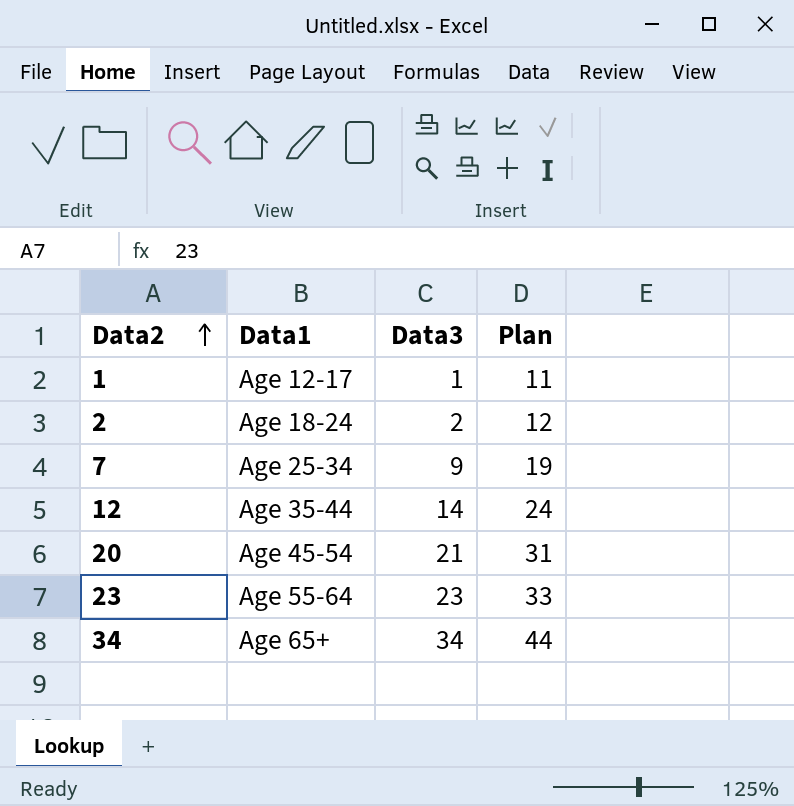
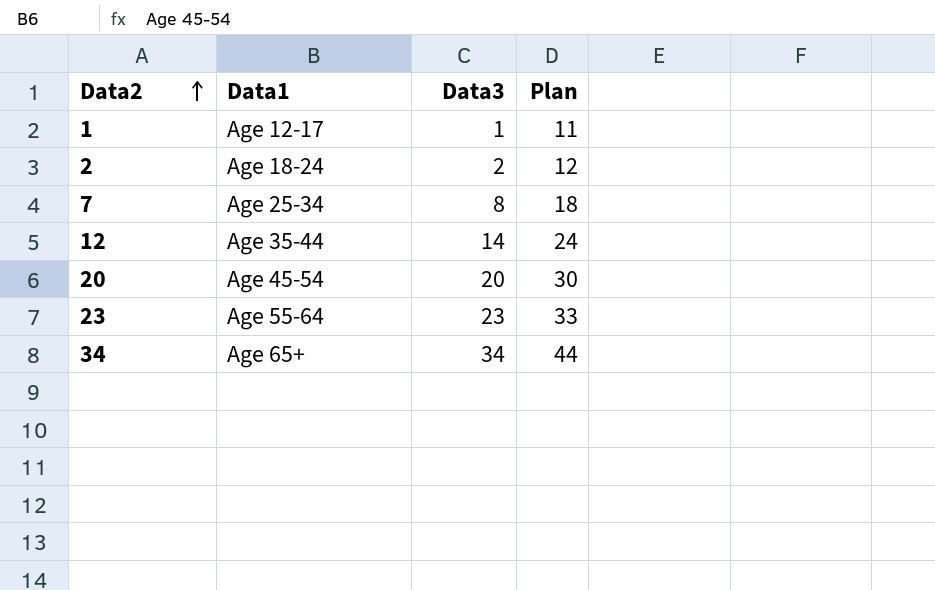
7 | Data3: 9 -> 8
7 | Plan: 19 -> 18
20 | Data3: 21 -> 20
20 | Plan: 31 -> 30

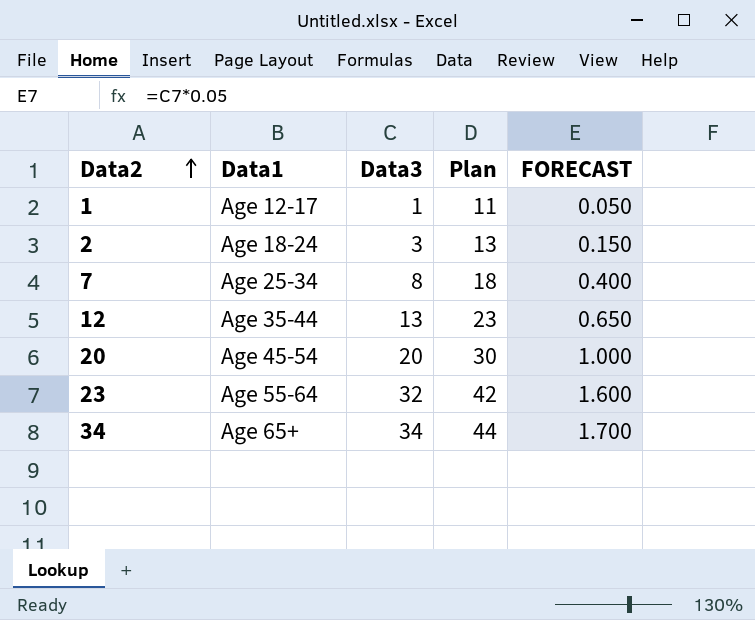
column FORECAST | formula: none -> [Data3] * 0.05
2 | Data3: 2 -> 3
2 | Plan: 12 -> 13
12 | Data3: 14 -> 13
12 | Plan: 24 -> 23
23 | Data3: 23 -> 32
23 | Plan: 33 -> 42

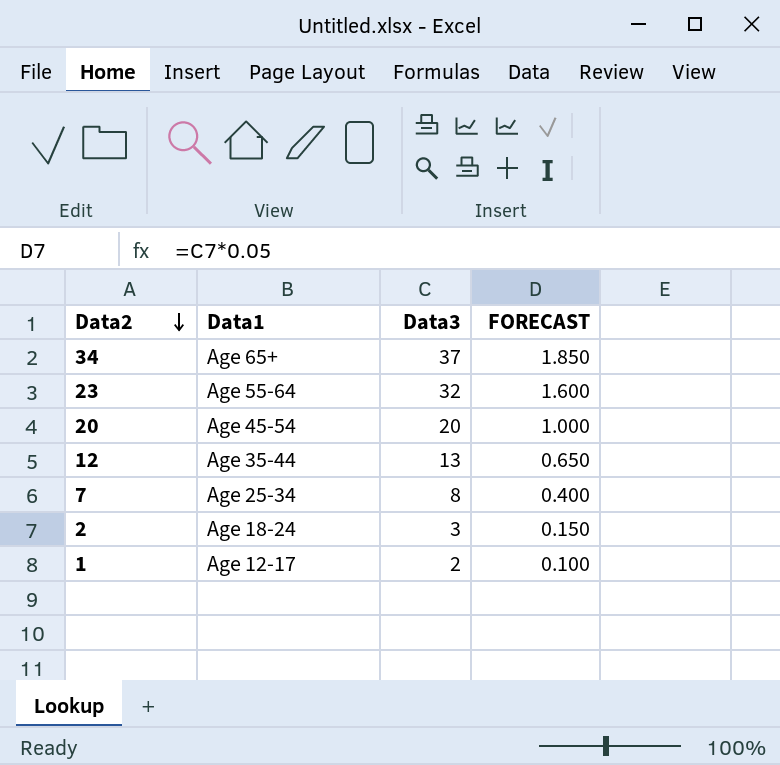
row order: Data2 ascending -> Data2 descending
column Plan | formula: [Data3] + 10 -> none
34 | Data3: 34 -> 37
34 | FORECAST: 1.700 -> 1.850
1 | Data3: 1 -> 2
1 | FORECAST: 0.050 -> 0.100

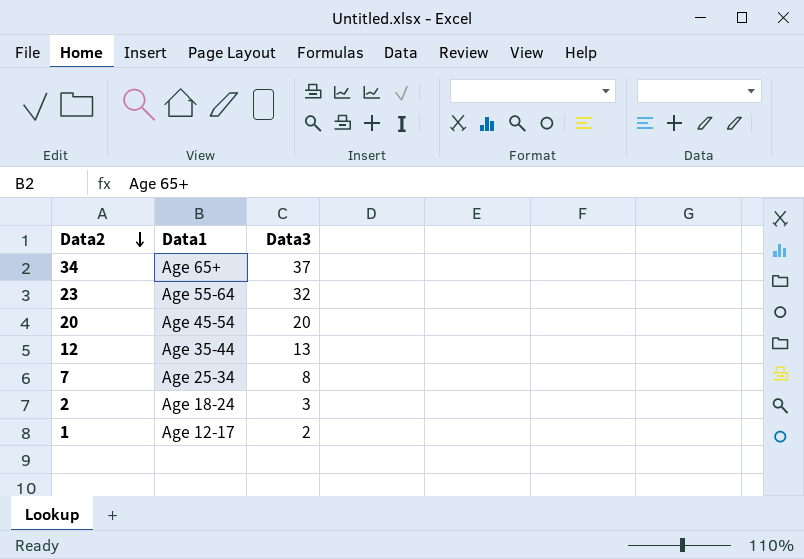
column FORECAST | formula: [Data3] * 0.05 -> none

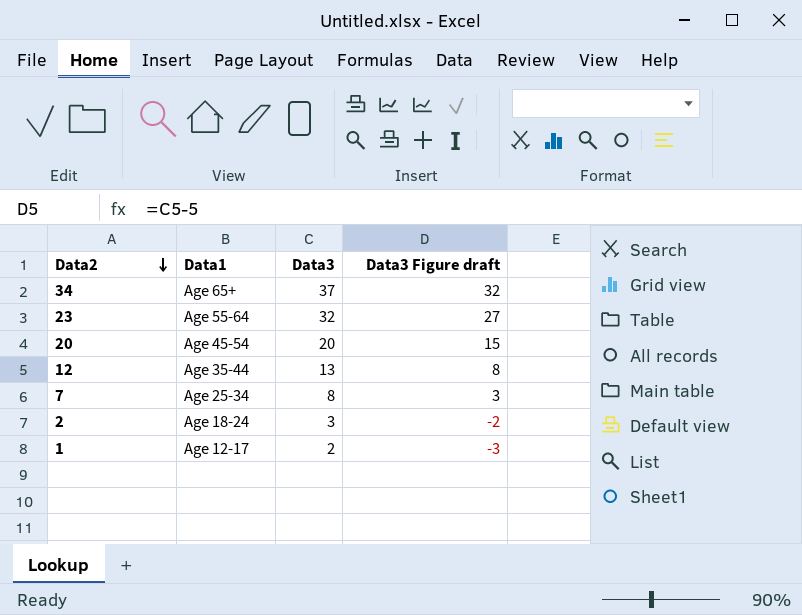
column Data3 Figure draft | formula: none -> [Data3] - 5

